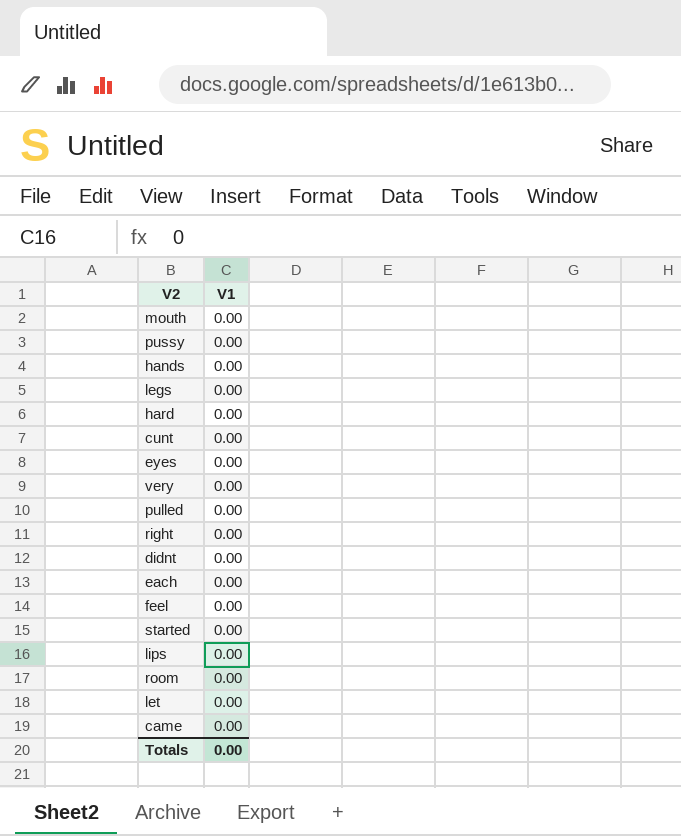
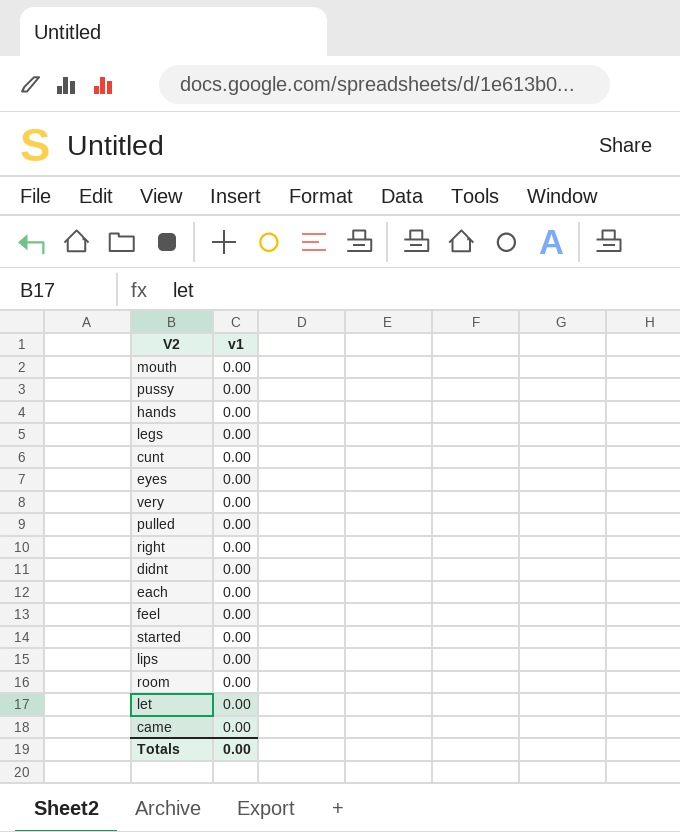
column name: V1 -> v1
row hard: 0.00 -> none

